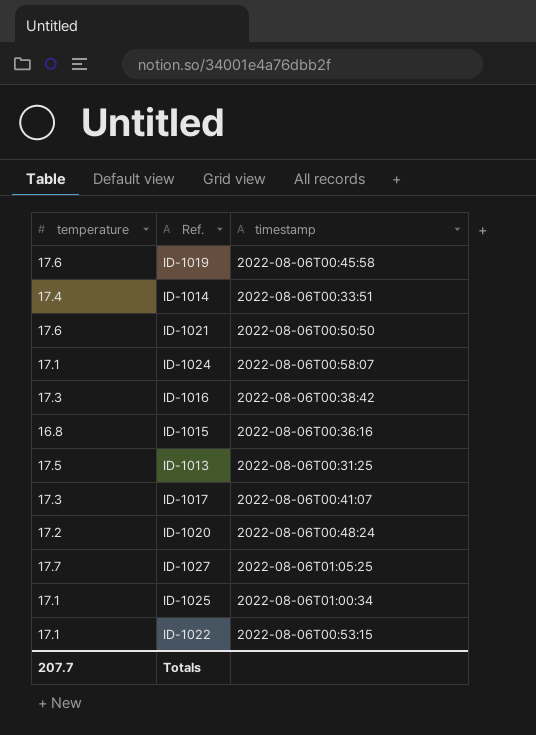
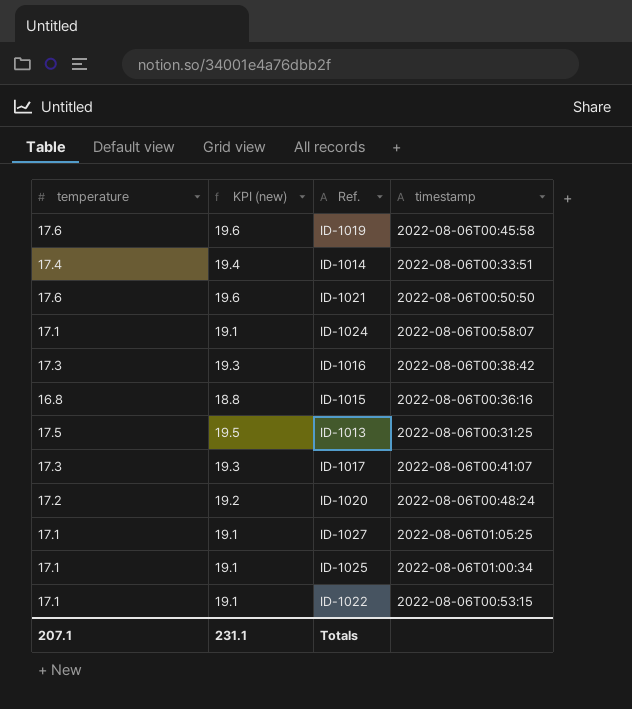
column KPI (new) | formula: none -> [temperature] + 2
ID-1027 | temperature: 17.7 -> 17.1
Totals | temperature: 207.7 -> 207.1

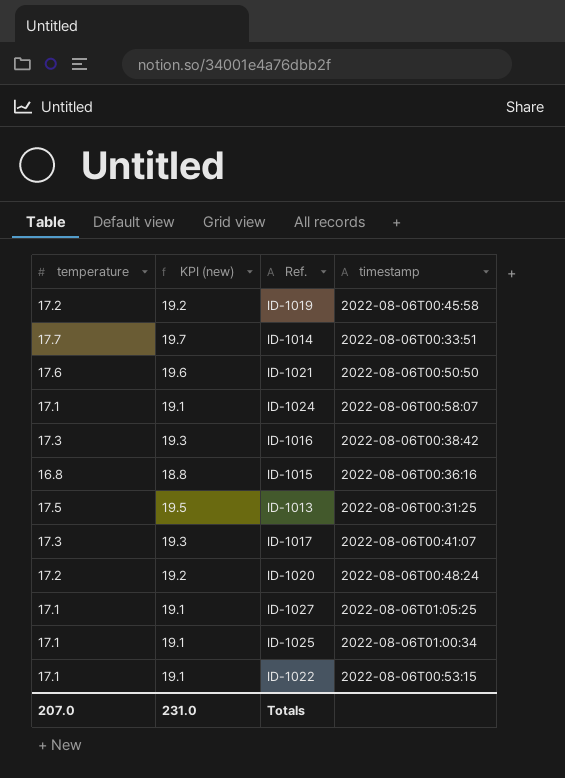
ID-1019 | temperature: 17.6 -> 17.2
ID-1019 | KPI (new): 19.6 -> 19.2
ID-1014 | temperature: 17.4 -> 17.7
ID-1014 | KPI (new): 19.4 -> 19.7
Totals | temperature: 207.1 -> 207.0
Totals | KPI (new): 231.1 -> 231.0

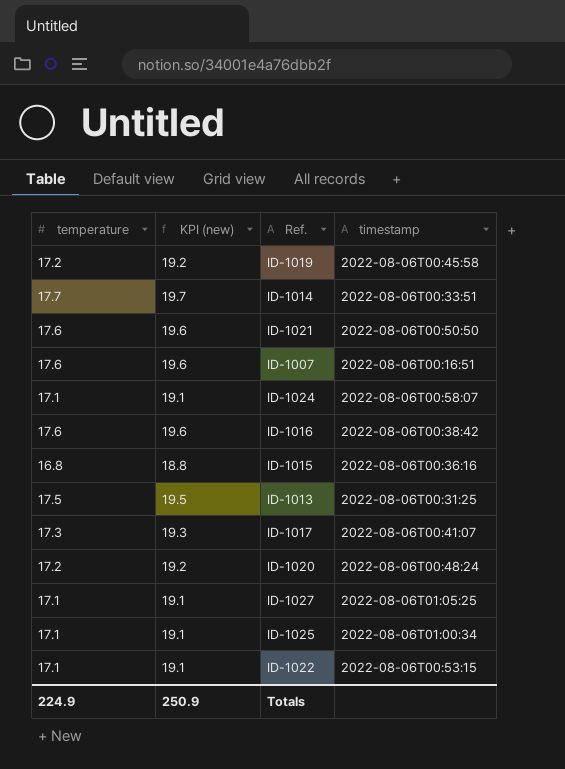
row ID-1007: none -> 17.6 | 19.6 | 2022-08-06T00:16:51
ID-1016 | temperature: 17.3 -> 17.6
ID-1016 | KPI (new): 19.3 -> 19.6
Totals | temperature: 207.0 -> 224.9
Totals | KPI (new): 231.0 -> 250.9

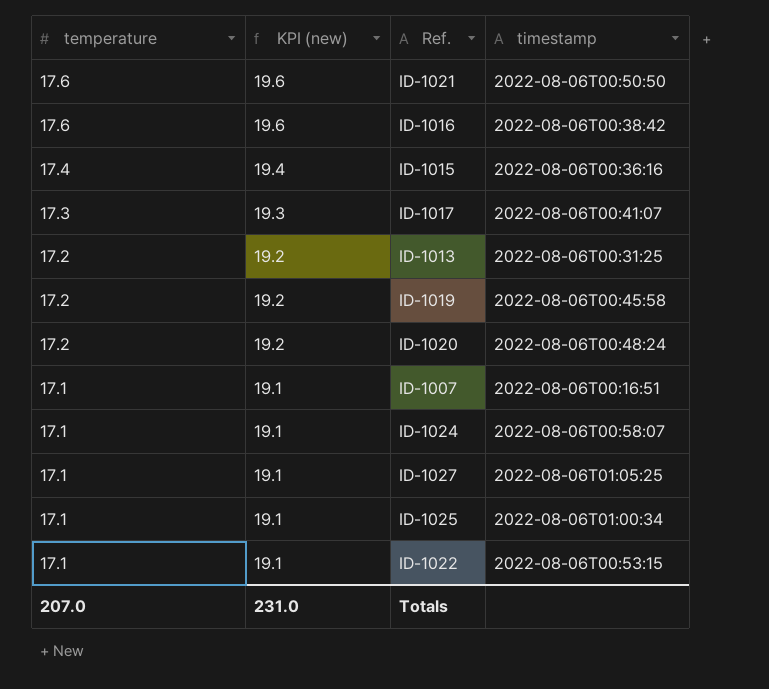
row order: none -> temperature descending
row ID-1014: 17.7 | 19.7 | 2022-08-06T00:33:51 -> none
ID-1015 | temperature: 16.8 -> 17.4
ID-1015 | KPI (new): 18.8 -> 19.4
ID-1013 | temperature: 17.5 -> 17.2
ID-1013 | KPI (new): 19.5 -> 19.2
ID-1007 | temperature: 17.6 -> 17.1
ID-1007 | KPI (new): 19.6 -> 19.1
Totals | temperature: 224.9 -> 207.0
Totals | KPI (new): 250.9 -> 231.0

